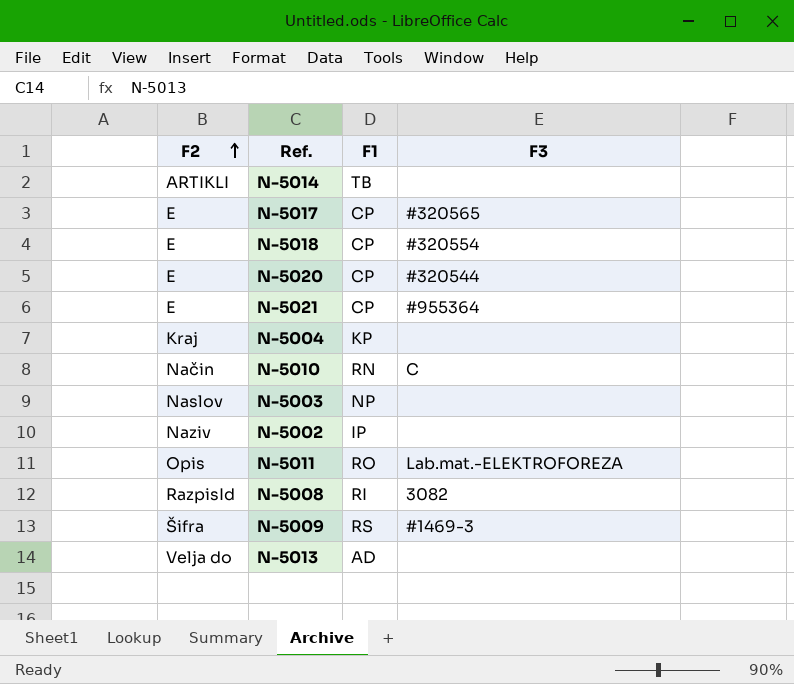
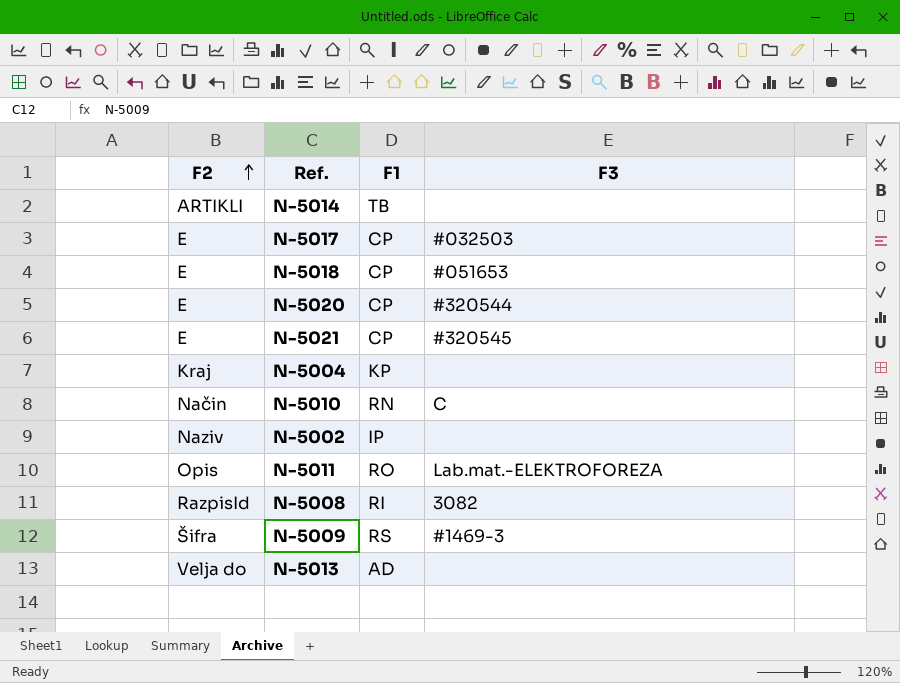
row N-5003: Naslov | NP | none -> none
N-5017 | F3: #320565 -> #032503
N-5018 | F3: #320554 -> #051653
N-5021 | F3: #955364 -> #320545

